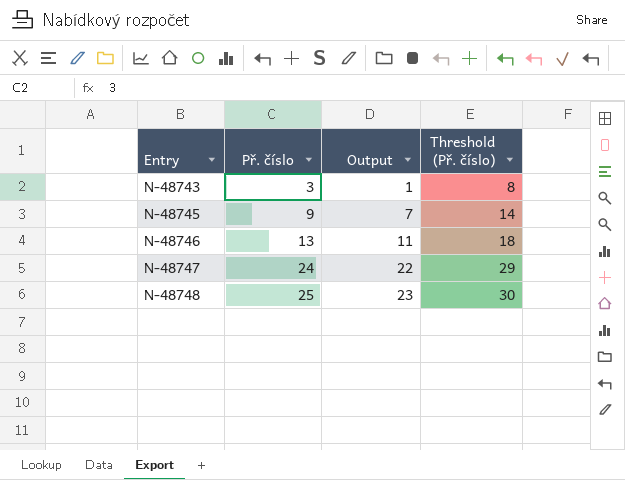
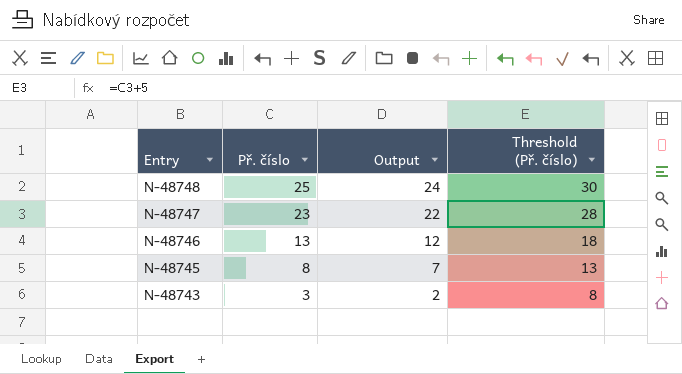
row order: Entry ascending -> Entry descending
column Output | formula: [Př. číslo] - 2 -> [Př. číslo] - 1
N-48747 | Př. číslo: 24 -> 23
N-48747 | Threshold (Př. číslo): 29 -> 28
N-48745 | Př. číslo: 9 -> 8
N-48745 | Threshold (Př. číslo): 14 -> 13

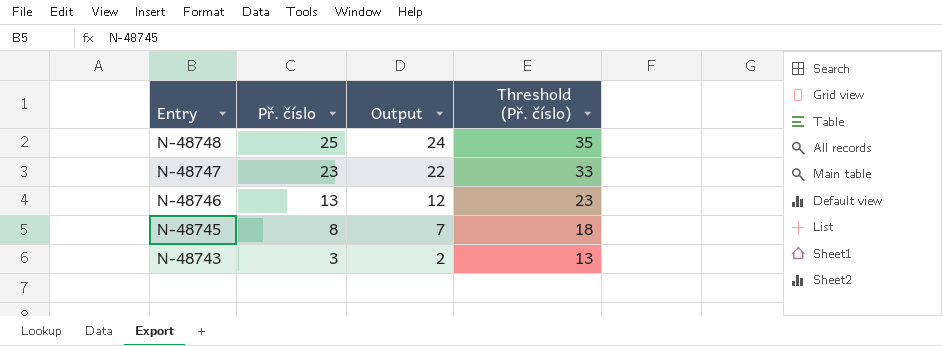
column Threshold (Př. číslo) | formula: [Př. číslo] + 5 -> [Př. číslo] + 10

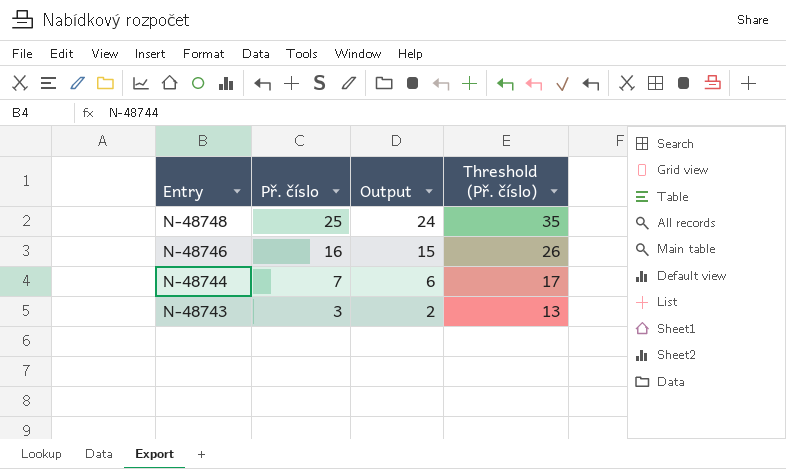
row N-48747: 23 | 22 | 33 -> none
row N-48745: 8 | 7 | 18 -> none
N-48746 | Př. číslo: 13 -> 16
N-48746 | Output: 12 -> 15
N-48746 | Threshold (Př. číslo): 23 -> 26
row N-48744: none -> 7 | 6 | 17

